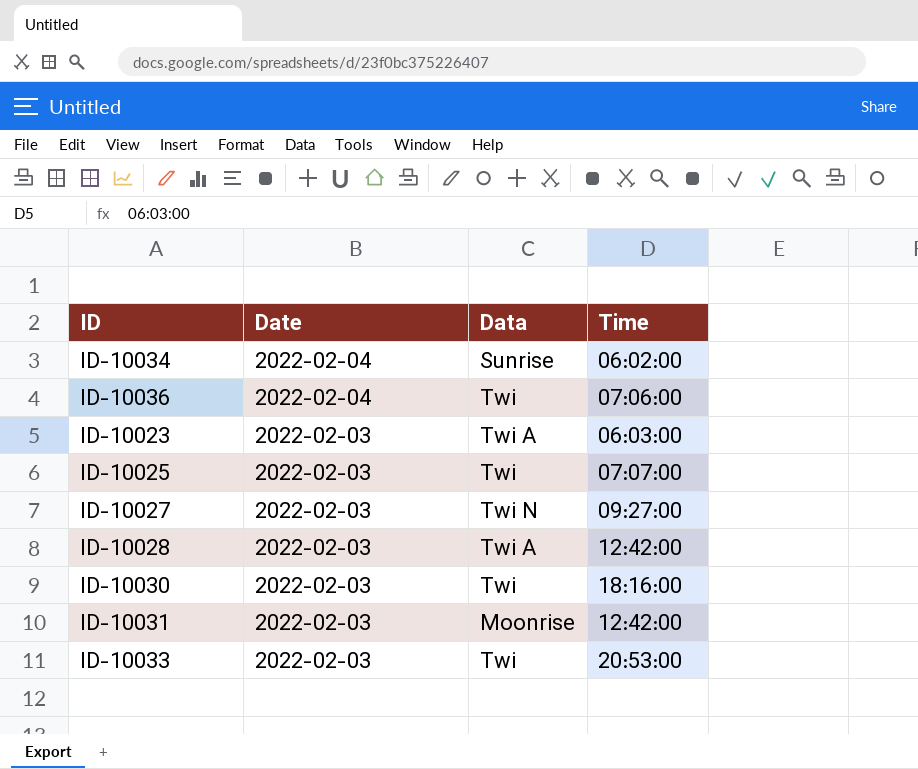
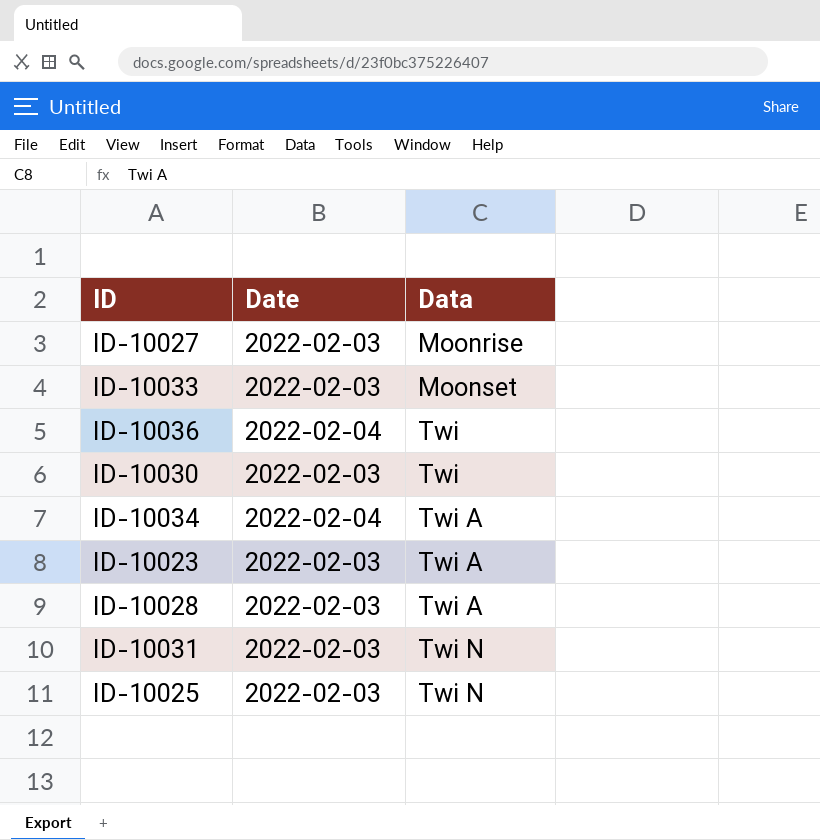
row order: Date descending -> Data ascending
column Time | position: 4 -> none
ID-10027 | Data: Twi N -> Moonrise
ID-10033 | Data: Twi -> Moonset
ID-10034 | Data: Sunrise -> Twi A
ID-10031 | Data: Moonrise -> Twi N
ID-10025 | Data: Twi -> Twi N

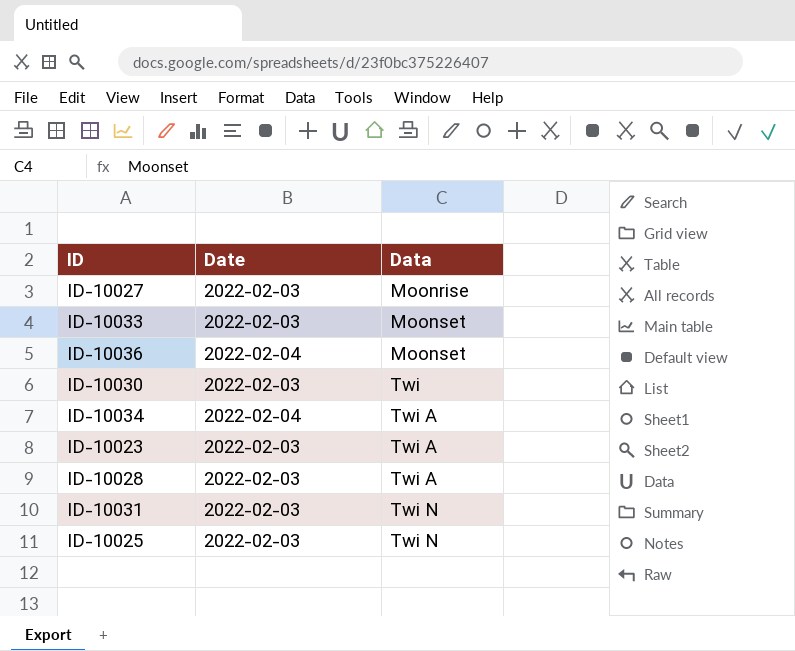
ID-10036 | Data: Twi -> Moonset

